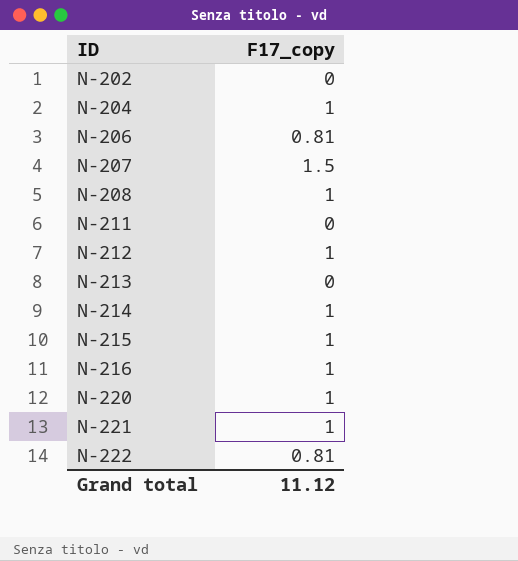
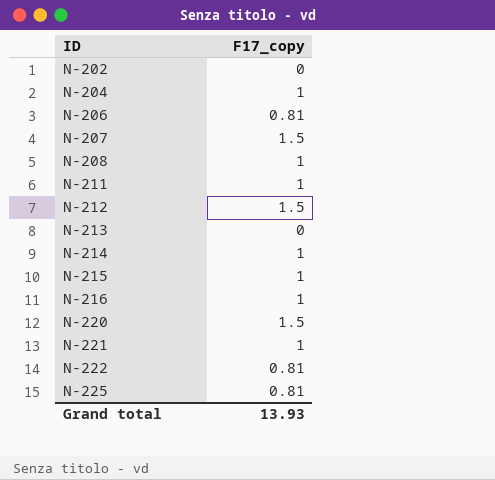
N-211 | F17_copy: 0 -> 1
N-212 | F17_copy: 1 -> 1.5
N-220 | F17_copy: 1 -> 1.5
row N-225: none -> 0.81
Grand total | F17_copy: 11.12 -> 13.93

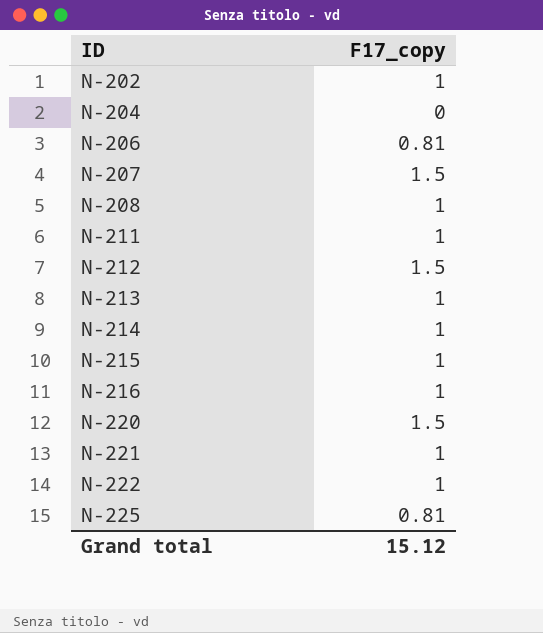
N-202 | F17_copy: 0 -> 1
N-204 | F17_copy: 1 -> 0
N-213 | F17_copy: 0 -> 1
N-222 | F17_copy: 0.81 -> 1
Grand total | F17_copy: 13.93 -> 15.12

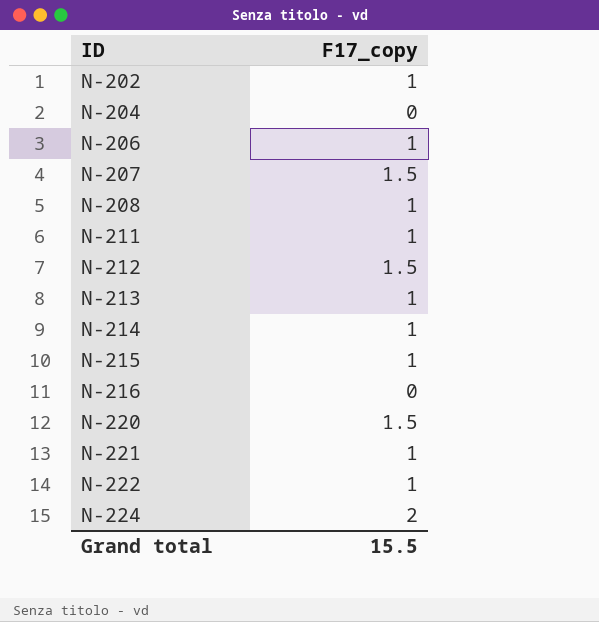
row N-225: 0.81 -> none
N-206 | F17_copy: 0.81 -> 1
N-216 | F17_copy: 1 -> 0
row N-224: none -> 2
Grand total | F17_copy: 15.12 -> 15.5

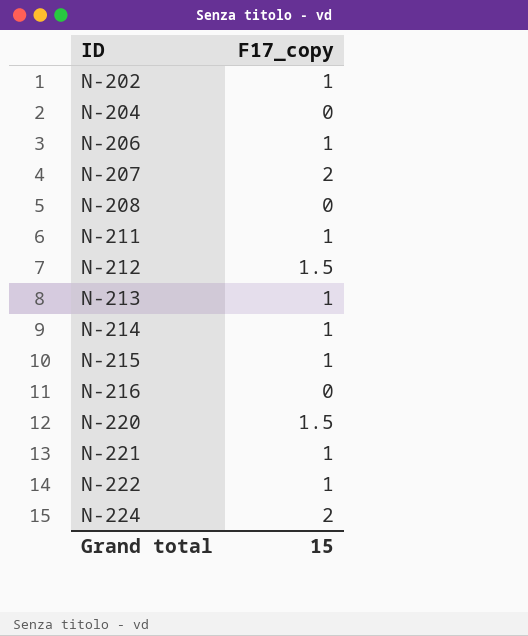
N-207 | F17_copy: 1.5 -> 2
N-208 | F17_copy: 1 -> 0
Grand total | F17_copy: 15.5 -> 15

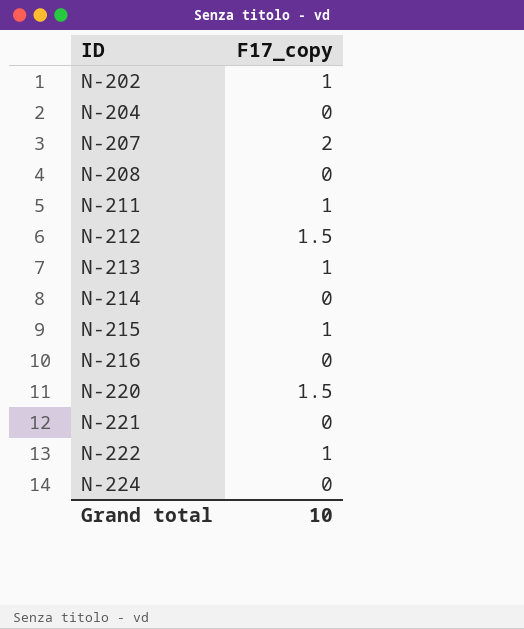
row N-206: 1 -> none
N-214 | F17_copy: 1 -> 0
N-221 | F17_copy: 1 -> 0
N-224 | F17_copy: 2 -> 0
Grand total | F17_copy: 15 -> 10

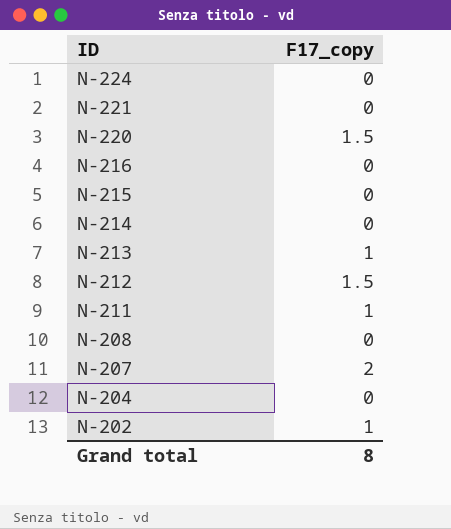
row order: ID ascending -> ID descending
row N-222: 1 -> none
N-215 | F17_copy: 1 -> 0
Grand total | F17_copy: 10 -> 8

